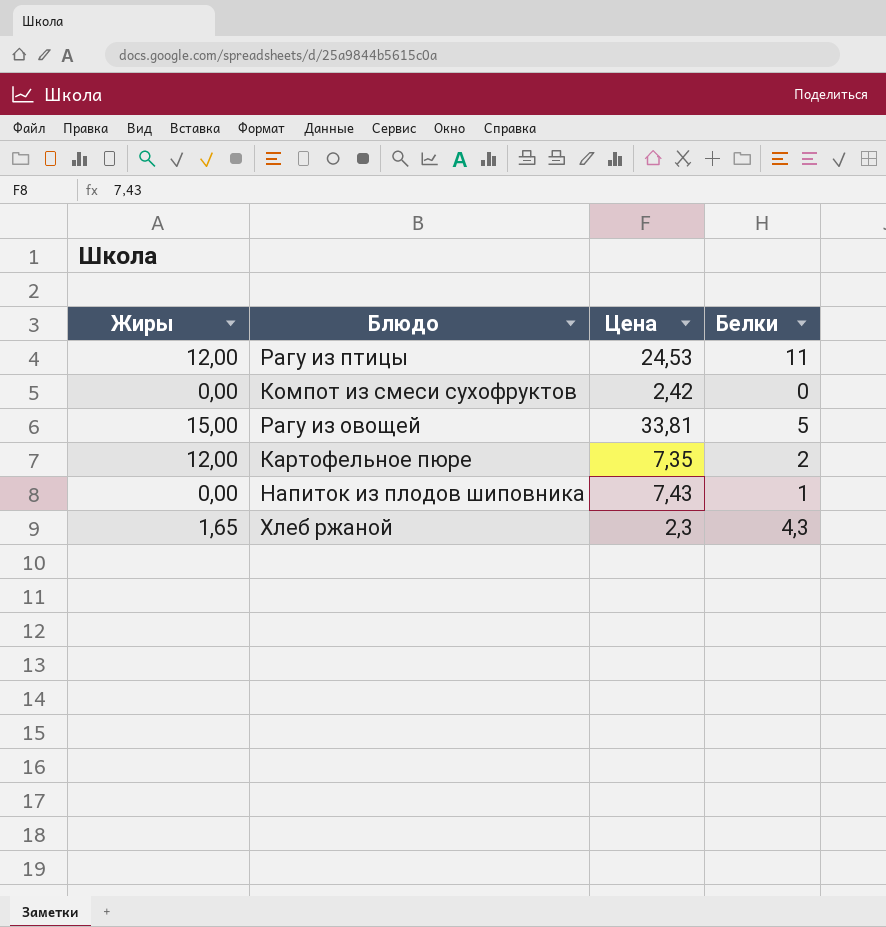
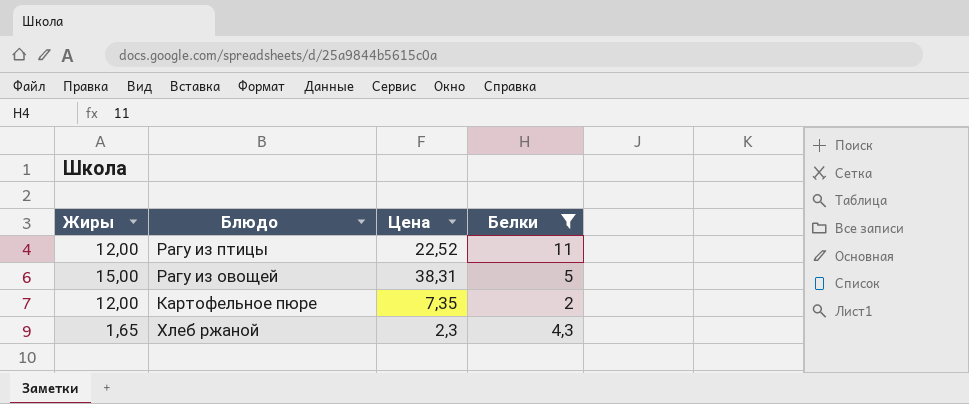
filter: none -> Белки >= 2
Рагу из птицы | Цена: 24,53 -> 22,52
Рагу из овощей | Цена: 33,81 -> 38,31

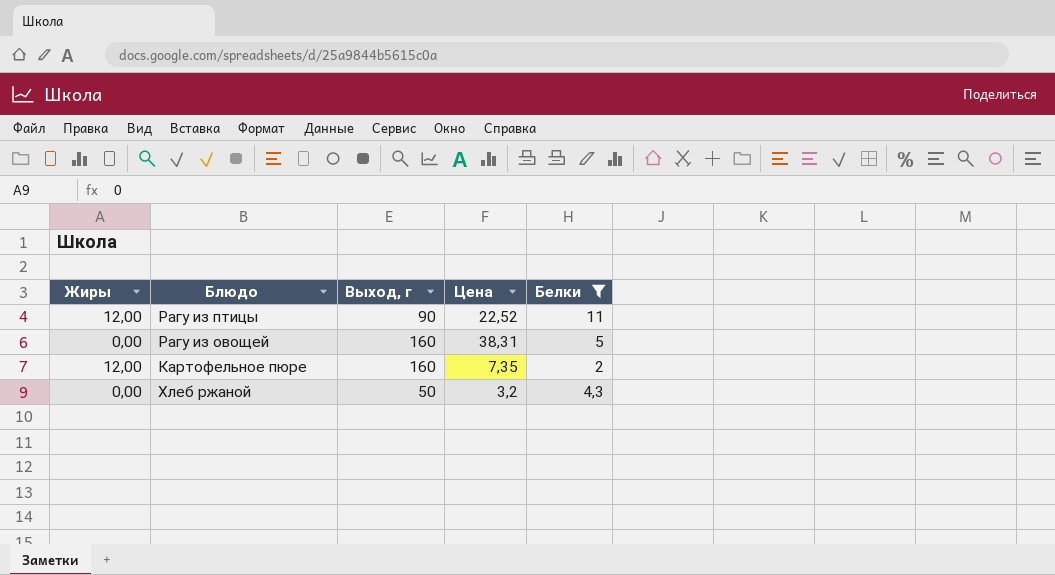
column Выход, г | position: none -> 3
Рагу из овощей | Жиры: 15,00 -> 0,00
Хлеб ржаной | Жиры: 1,65 -> 0,00
Хлеб ржаной | Цена: 2,3 -> 3,2

